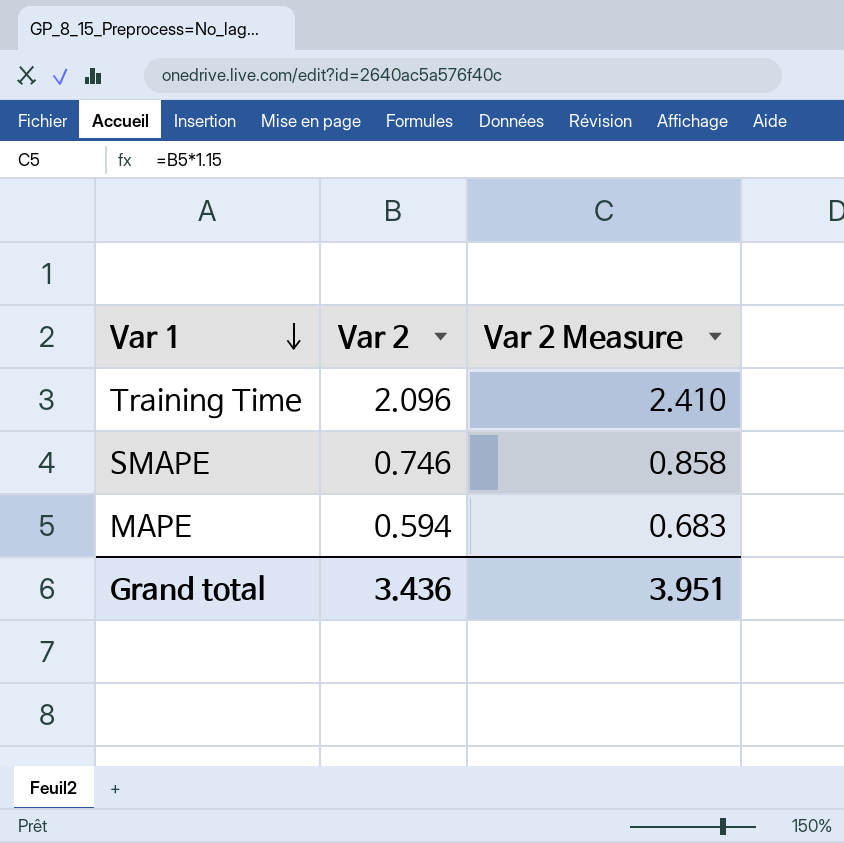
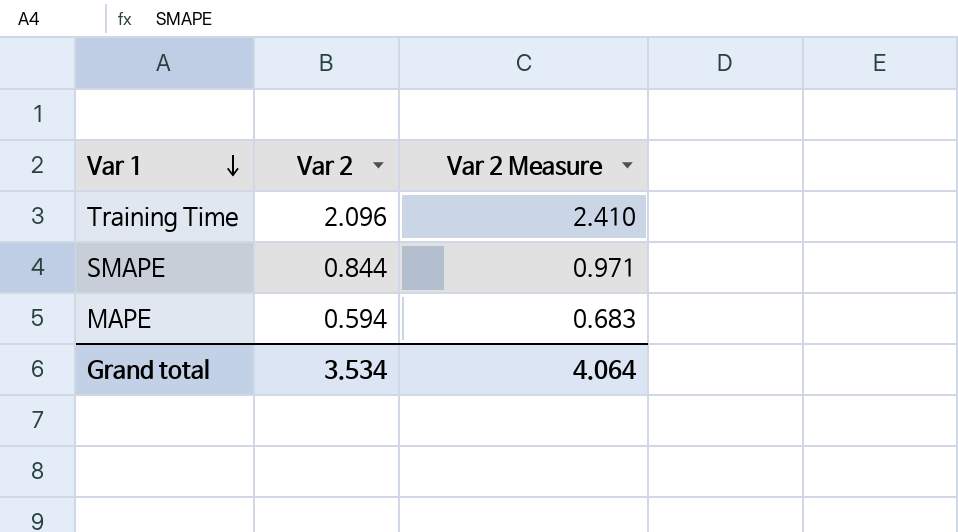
SMAPE | Var 2: 0.746 -> 0.844
SMAPE | Var 2 Measure: 0.858 -> 0.971
Grand total | Var 2: 3.436 -> 3.534
Grand total | Var 2 Measure: 3.951 -> 4.064

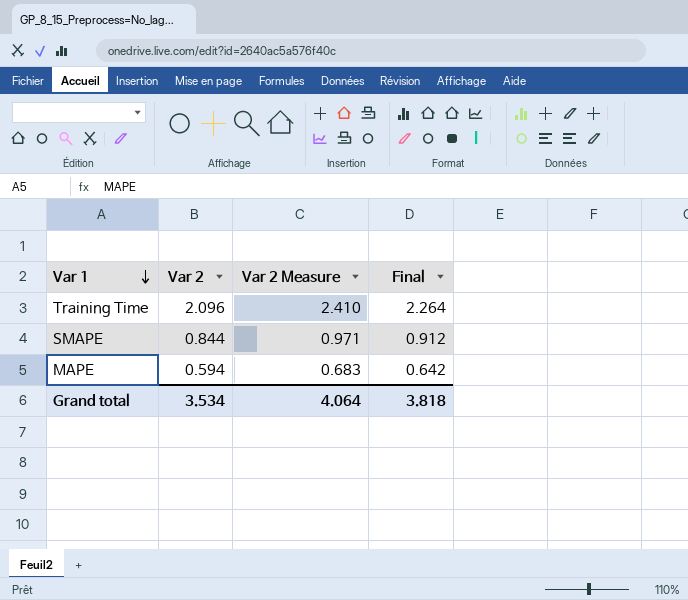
column Final | formula: none -> [Var 2] * 1.08

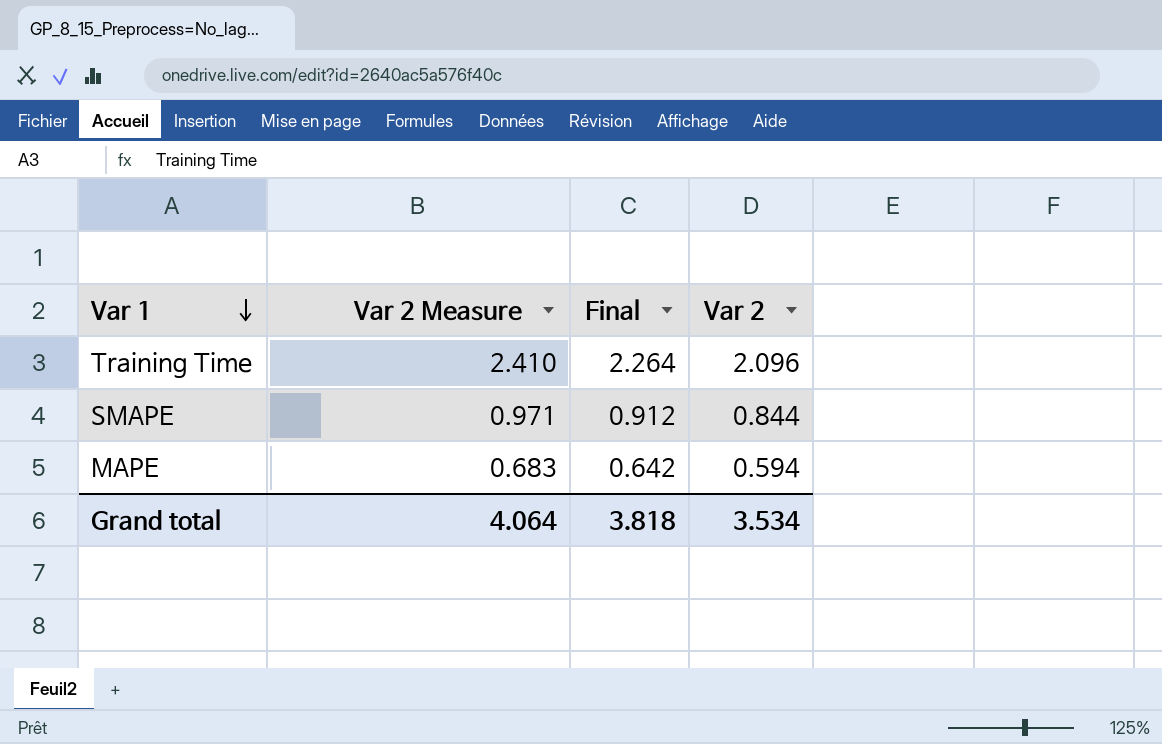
column Var 2 | position: 2 -> 4

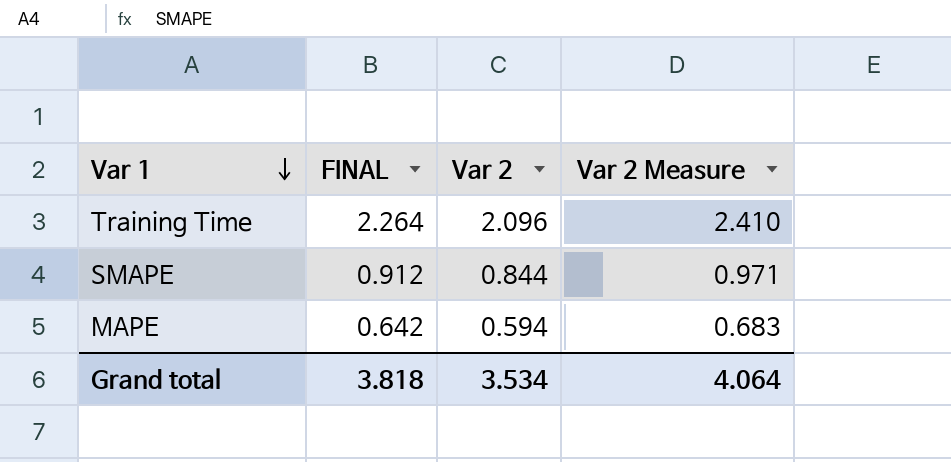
column name: Final -> FINAL
column Var 2 Measure | position: 2 -> 4

